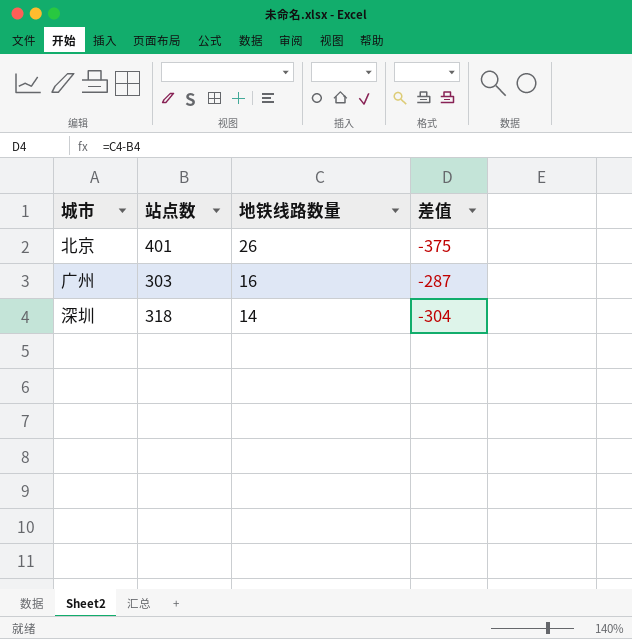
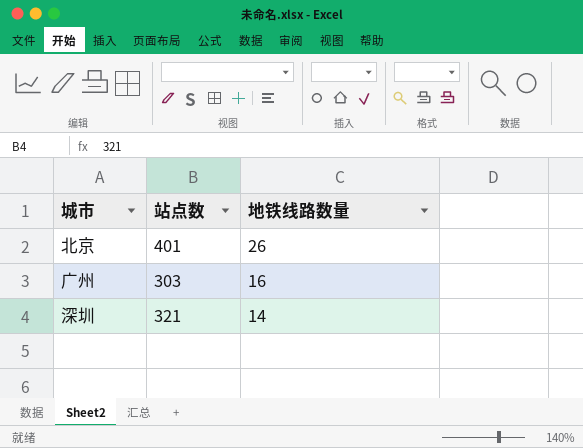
column 差值 | formula: [地铁线路数量] - [站点数] -> none
深圳 | 站点数: 318 -> 321

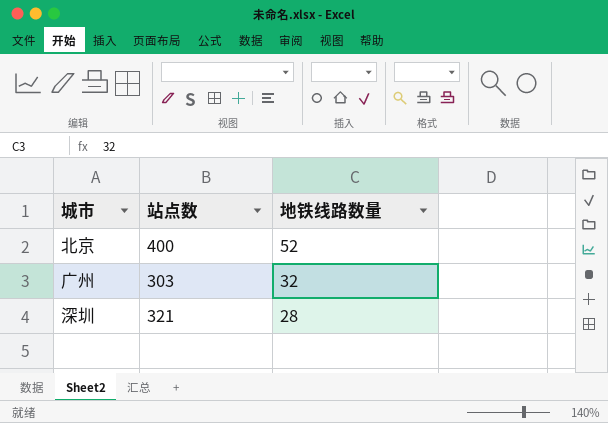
北京 | 站点数: 401 -> 400
北京 | 地铁线路数量: 26 -> 52
广州 | 地铁线路数量: 16 -> 32
深圳 | 地铁线路数量: 14 -> 28

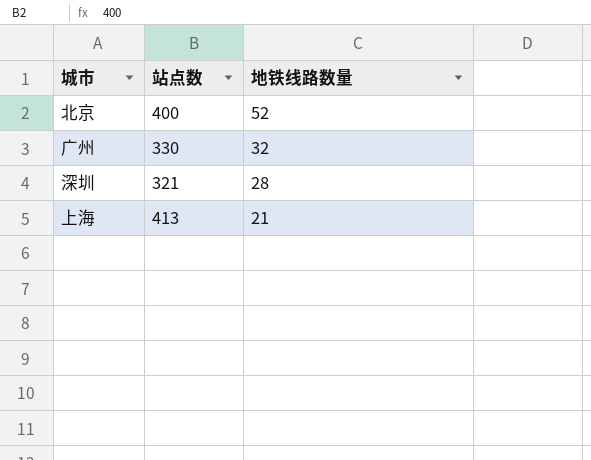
广州 | 站点数: 303 -> 330
row 上海: none -> 413 | 21

